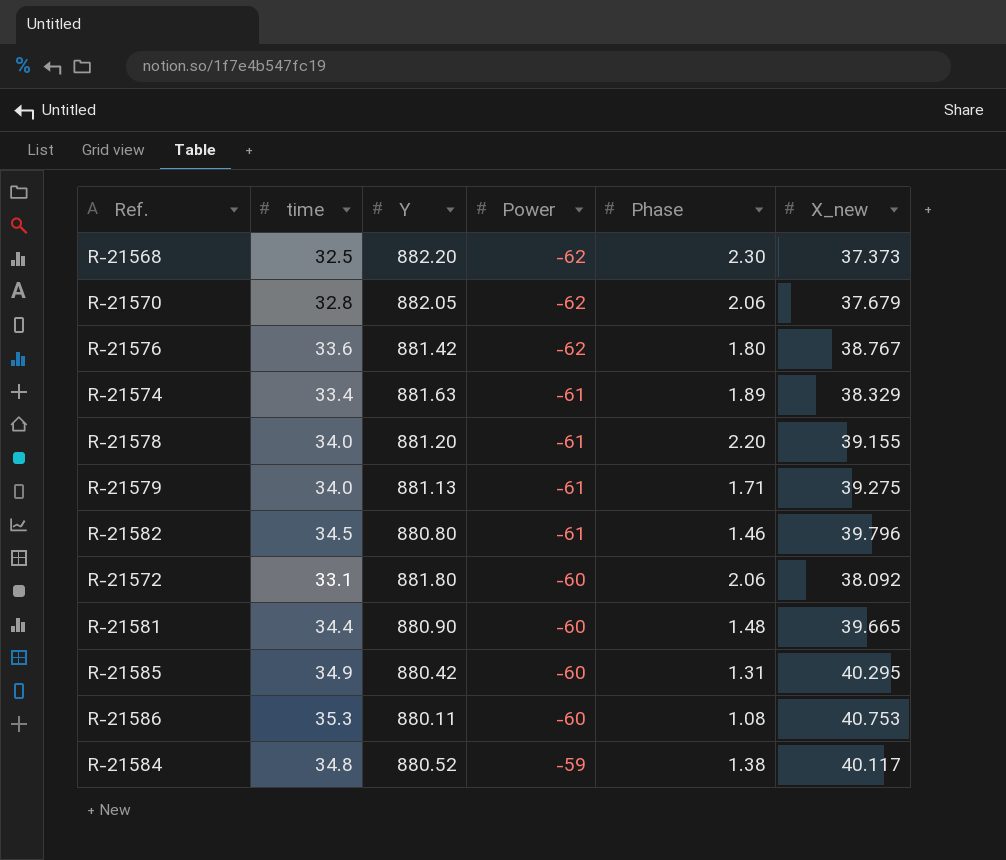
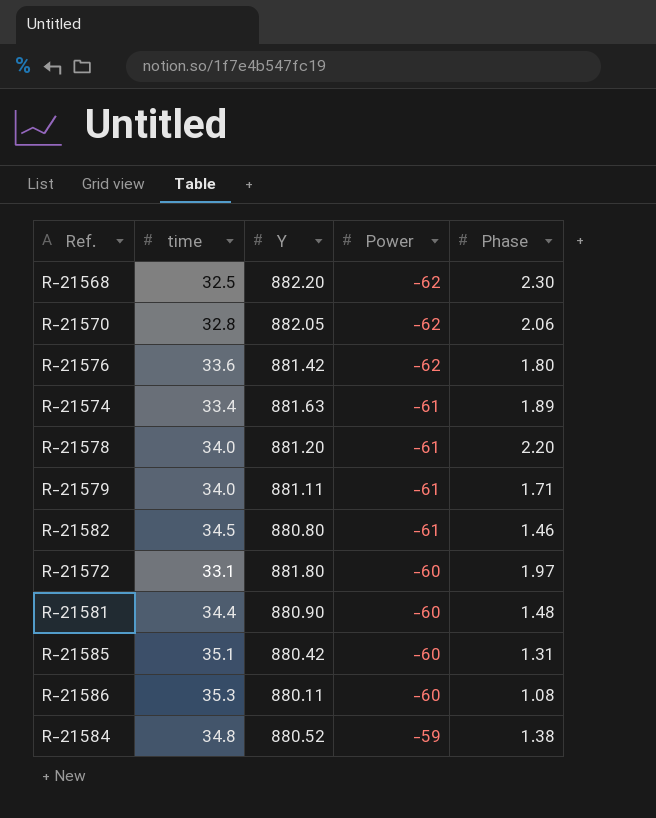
column X_new | position: 6 -> none
R-21579 | Y: 881.13 -> 881.11
R-21572 | Phase: 2.06 -> 1.97
R-21585 | time: 34.9 -> 35.1

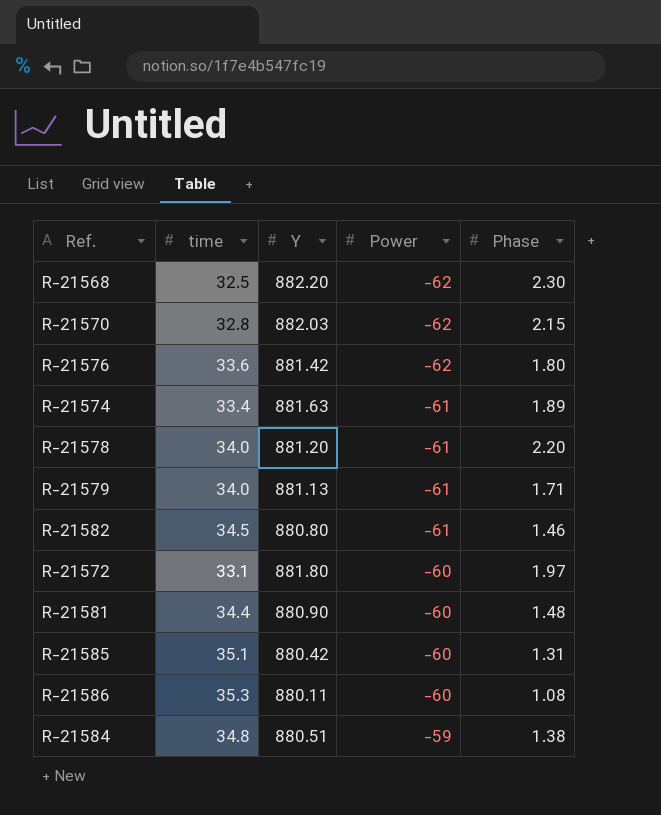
R-21570 | Y: 882.05 -> 882.03
R-21570 | Phase: 2.06 -> 2.15
R-21579 | Y: 881.11 -> 881.13
R-21584 | Y: 880.52 -> 880.51

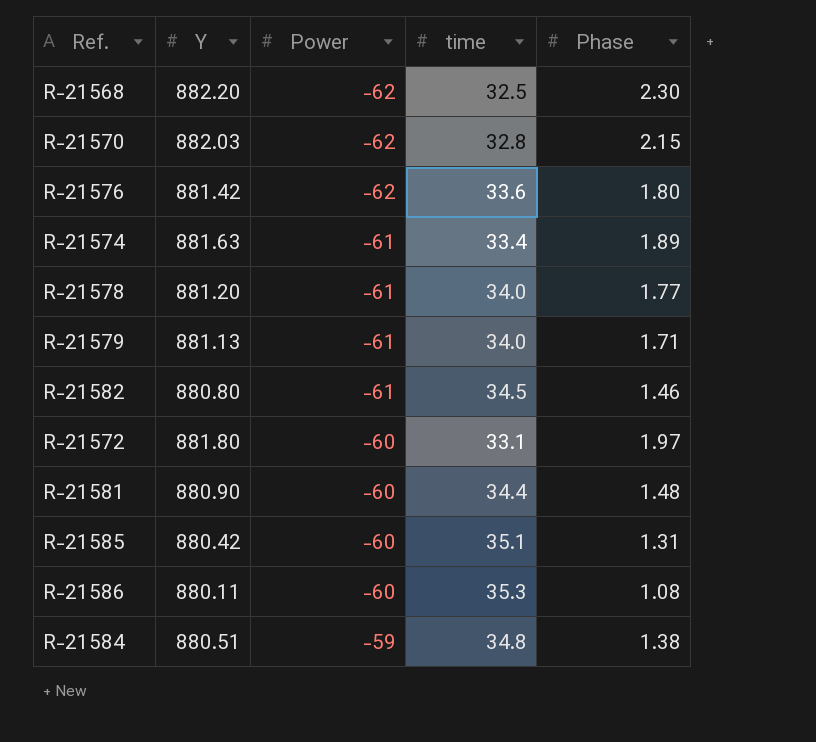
column time | position: 2 -> 4
R-21578 | Phase: 2.20 -> 1.77

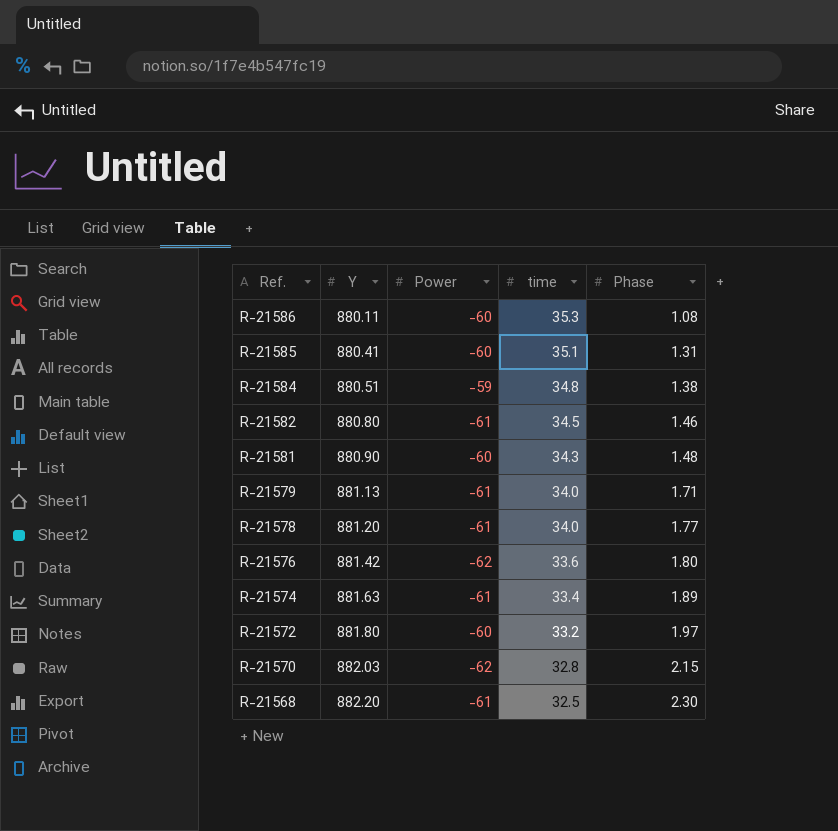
row order: Power ascending -> Ref. descending
R-21585 | Y: 880.42 -> 880.41
R-21581 | time: 34.4 -> 34.3
R-21572 | time: 33.1 -> 33.2
R-21568 | Power: -62 -> -61

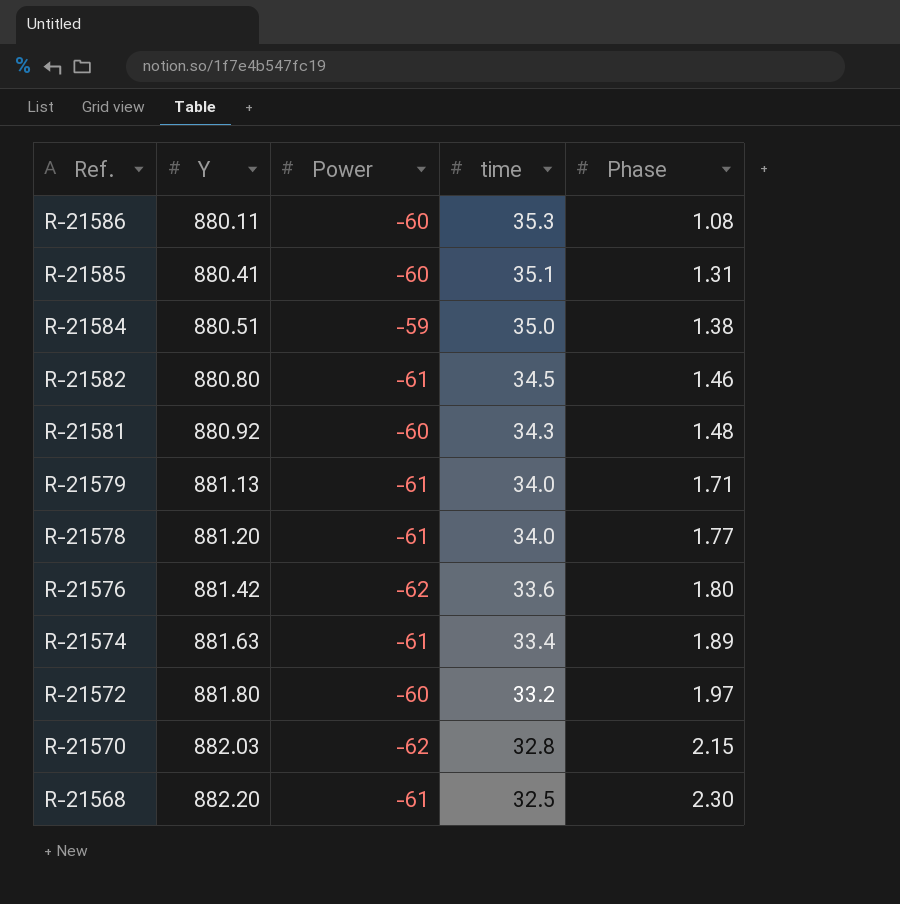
R-21584 | time: 34.8 -> 35.0
R-21581 | Y: 880.90 -> 880.92

